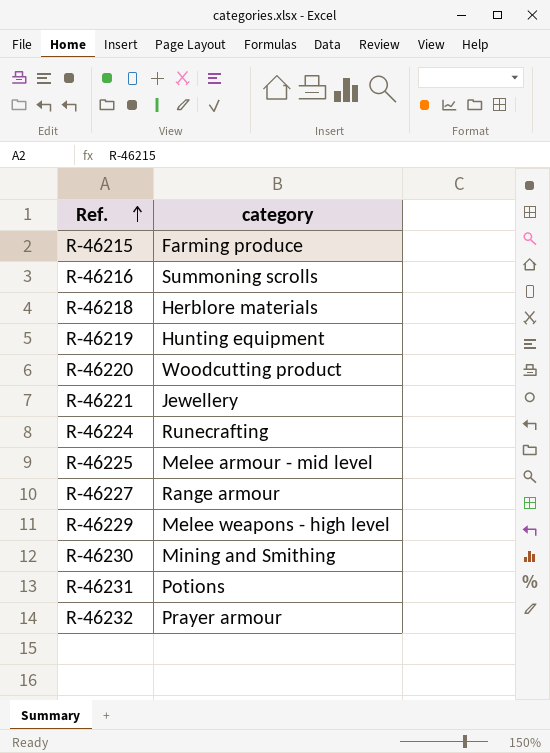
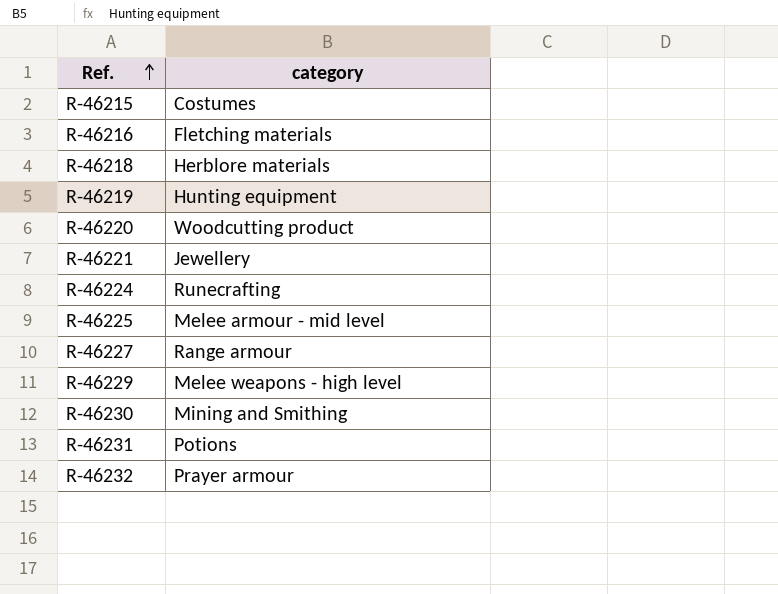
R-46215 | category: Farming produce -> Costumes
R-46216 | category: Summoning scrolls -> Fletching materials

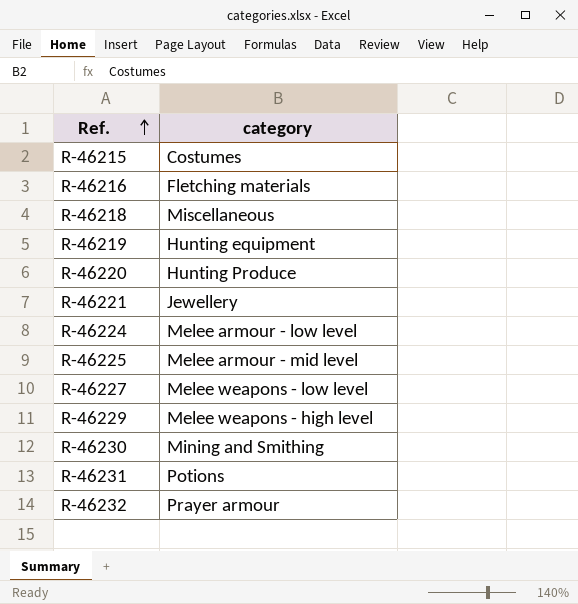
R-46218 | category: Herblore materials -> Miscellaneous
R-46220 | category: Woodcutting product -> Hunting Produce
R-46224 | category: Runecrafting -> Melee armour - low level
R-46227 | category: Range armour -> Melee weapons - low level

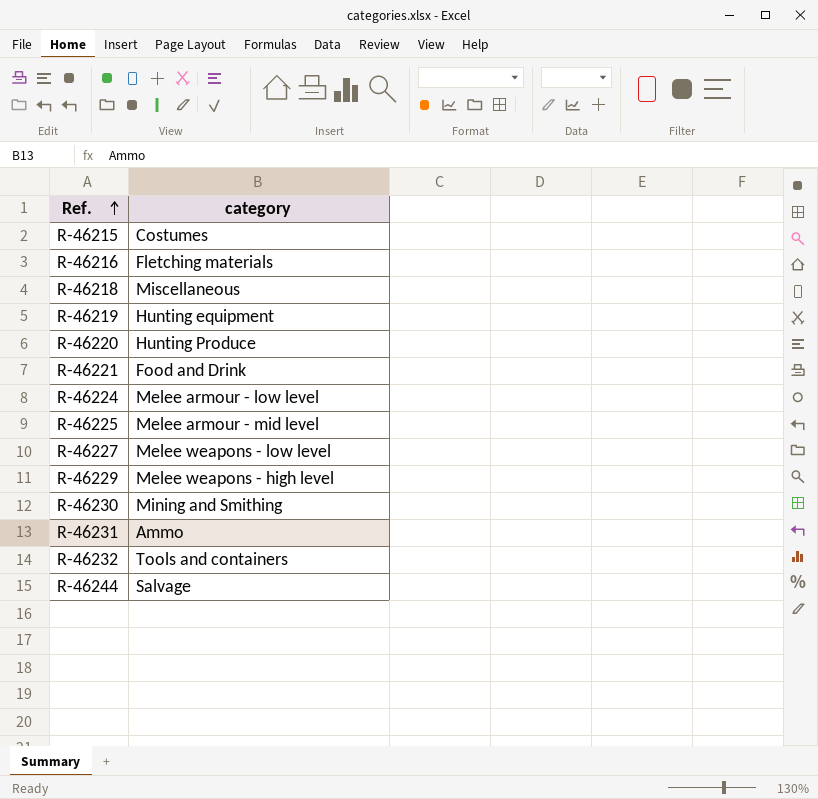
R-46221 | category: Jewellery -> Food and Drink
R-46231 | category: Potions -> Ammo
R-46232 | category: Prayer armour -> Tools and containers
row R-46244: none -> Salvage

